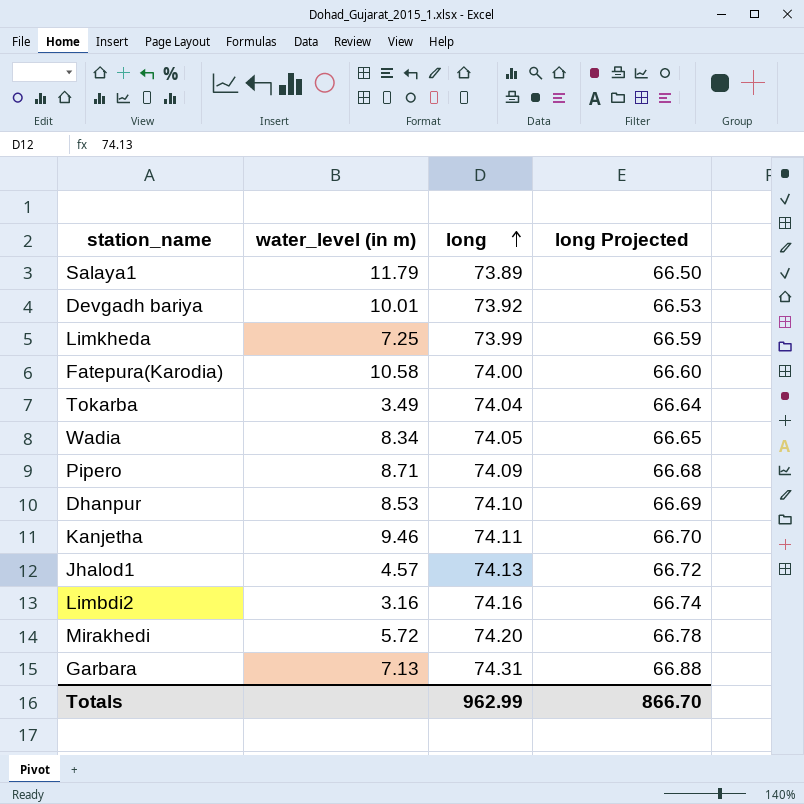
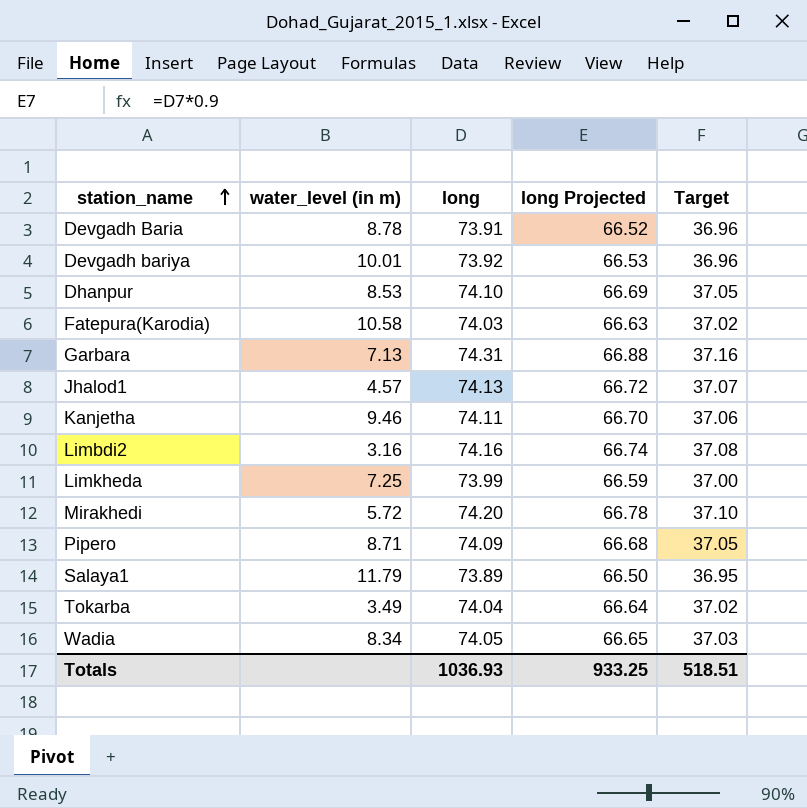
row order: long ascending -> station_name ascending
column Target | formula: none -> [long] * 0.5
row Devgadh Baria: none -> 8.78 | 73.91 | 66.52 | 36.96
Fatepura(Karodia) | long: 74.00 -> 74.03
Fatepura(Karodia) | long Projected: 66.60 -> 66.63
Totals | long: 962.99 -> 1036.93
Totals | long Projected: 866.70 -> 933.25

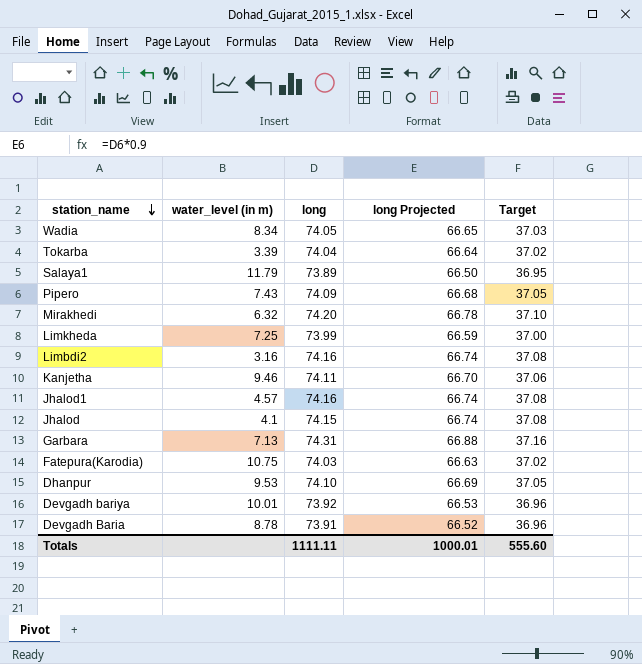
row order: station_name ascending -> station_name descending
Tokarba | water_level (in m): 3.49 -> 3.39
Pipero | water_level (in m): 8.71 -> 7.43
Mirakhedi | water_level (in m): 5.72 -> 6.32
Jhalod1 | long: 74.13 -> 74.16
Jhalod1 | long Projected: 66.72 -> 66.74
Jhalod1 | Target: 37.07 -> 37.08
row Jhalod: none -> 4.1 | 74.15 | 66.74 | 37.08
Fatepura(Karodia) | water_level (in m): 10.58 -> 10.75
Dhanpur | water_level (in m): 8.53 -> 9.53
Totals | long: 1036.93 -> 1111.11
Totals | long Projected: 933.25 -> 1000.01
Totals | Target: 518.51 -> 555.60

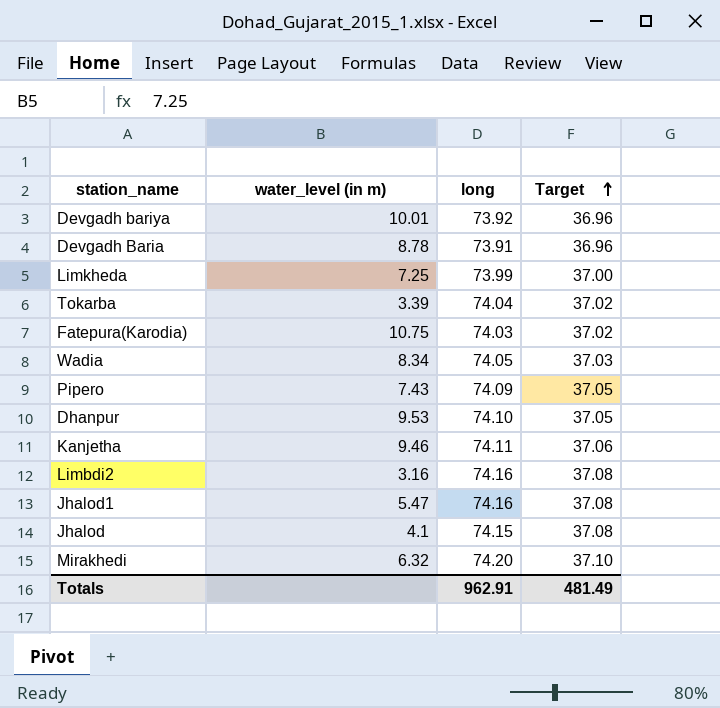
row order: station_name descending -> Target ascending
column long Projected | formula: [long] * 0.9 -> none
row Salaya1: 11.79 | 73.89 | 66.50 | 36.95 -> none
row Garbara: 7.13 | 74.31 | 66.88 | 37.16 -> none
Jhalod1 | water_level (in m): 4.57 -> 5.47
Totals | long: 1111.11 -> 962.91
Totals | Target: 555.60 -> 481.49

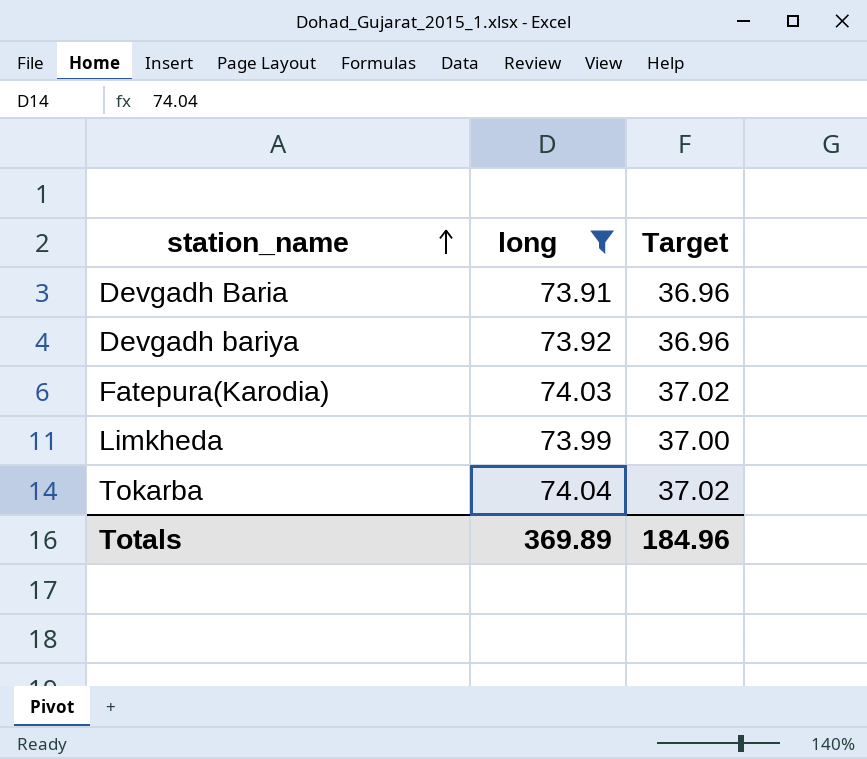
filter: none -> long <= 74.04
row order: Target ascending -> station_name ascending
column water_level (in m) | position: 2 -> none
Totals | long: 962.91 -> 369.89
Totals | Target: 481.49 -> 184.96

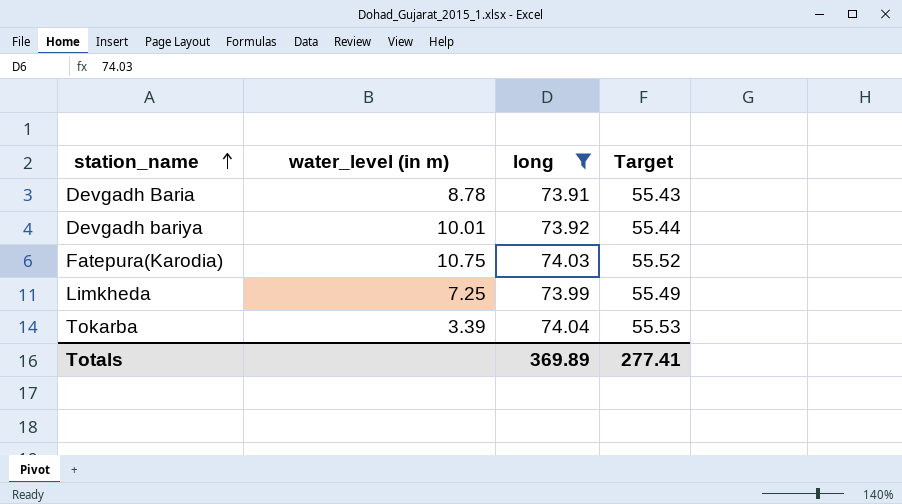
column water_level (in m) | position: none -> 2
column Target | formula: [long] * 0.5 -> [long] * 0.75
Totals | Target: 184.96 -> 277.41

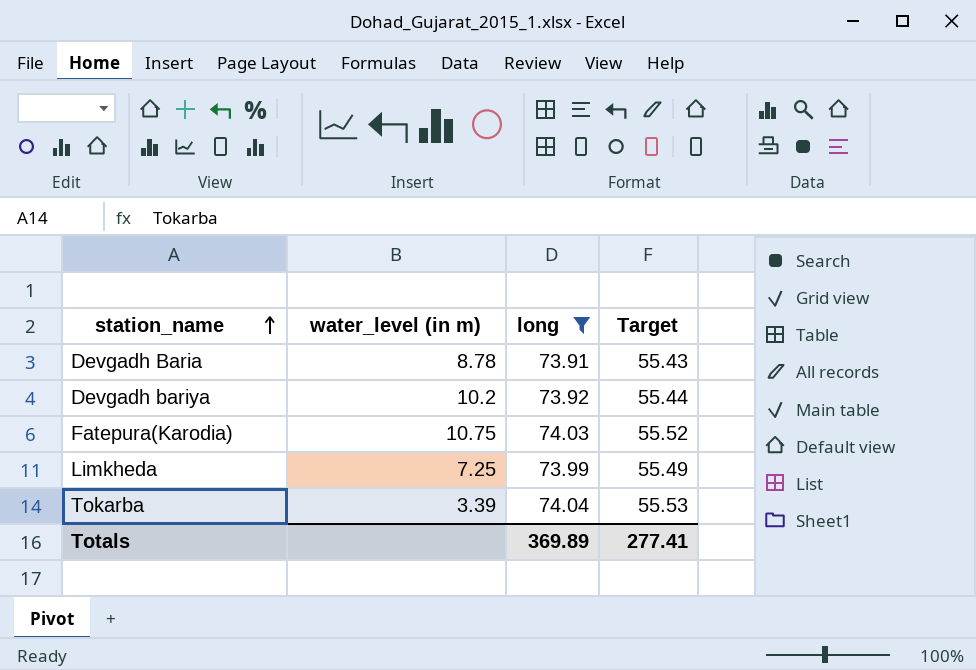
Devgadh bariya | water_level (in m): 10.01 -> 10.2

